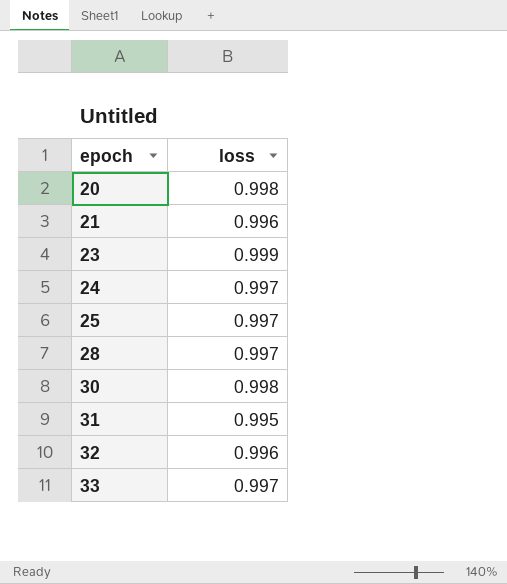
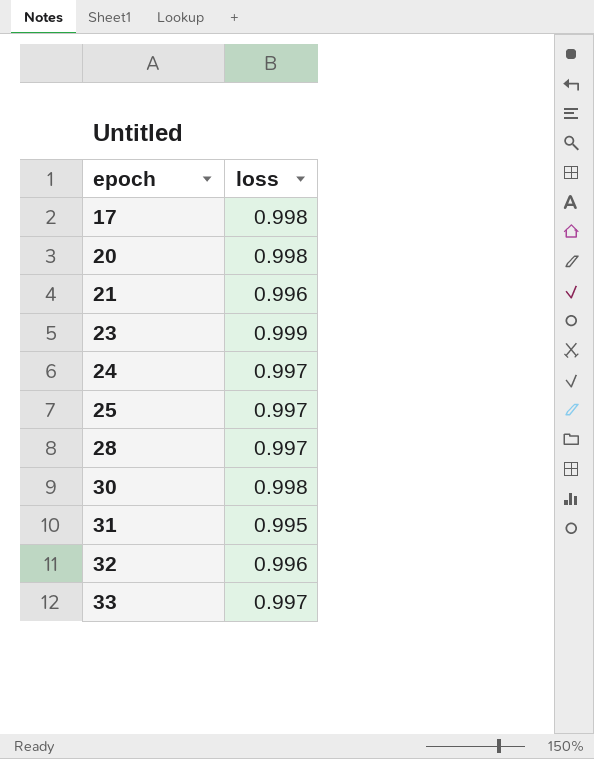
row 17: none -> 0.998

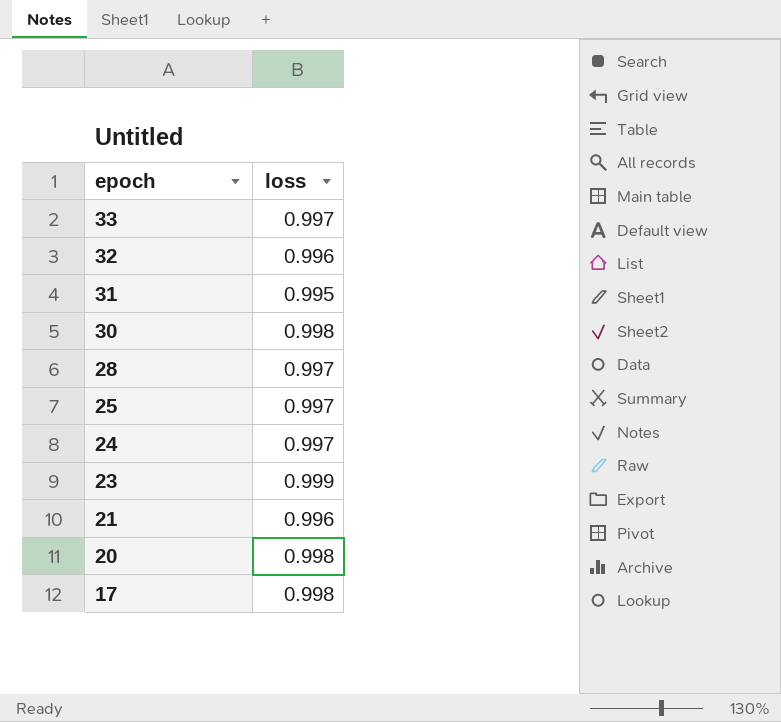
row order: epoch ascending -> epoch descending

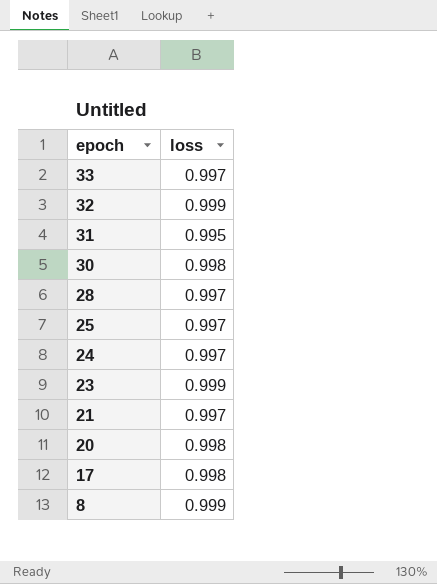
32 | loss: 0.996 -> 0.999
21 | loss: 0.996 -> 0.997
row 8: none -> 0.999

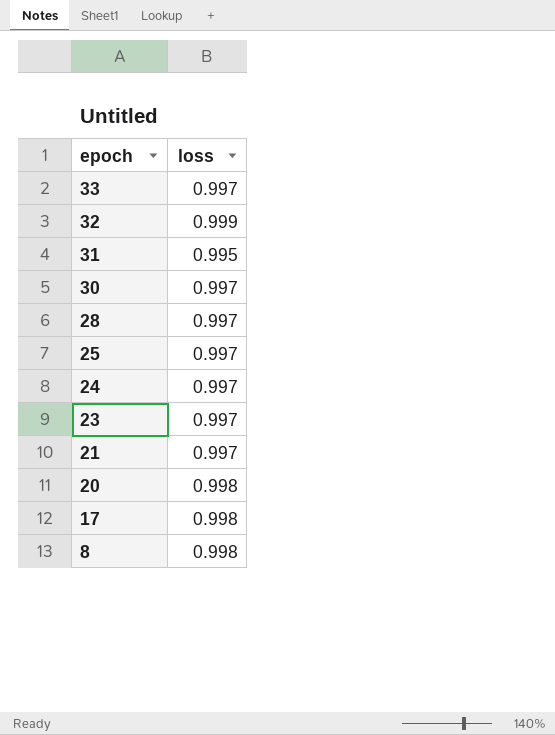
30 | loss: 0.998 -> 0.997
23 | loss: 0.999 -> 0.997
8 | loss: 0.999 -> 0.998

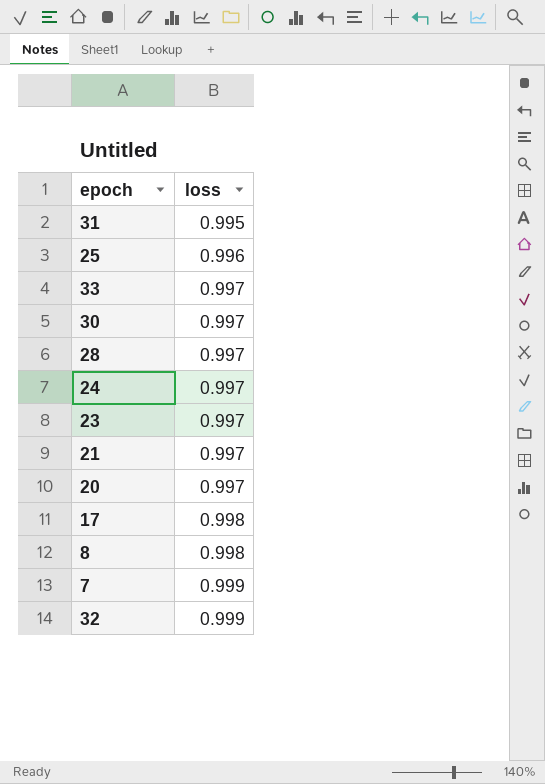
row order: epoch descending -> loss ascending
25 | loss: 0.997 -> 0.996
20 | loss: 0.998 -> 0.997
row 7: none -> 0.999

